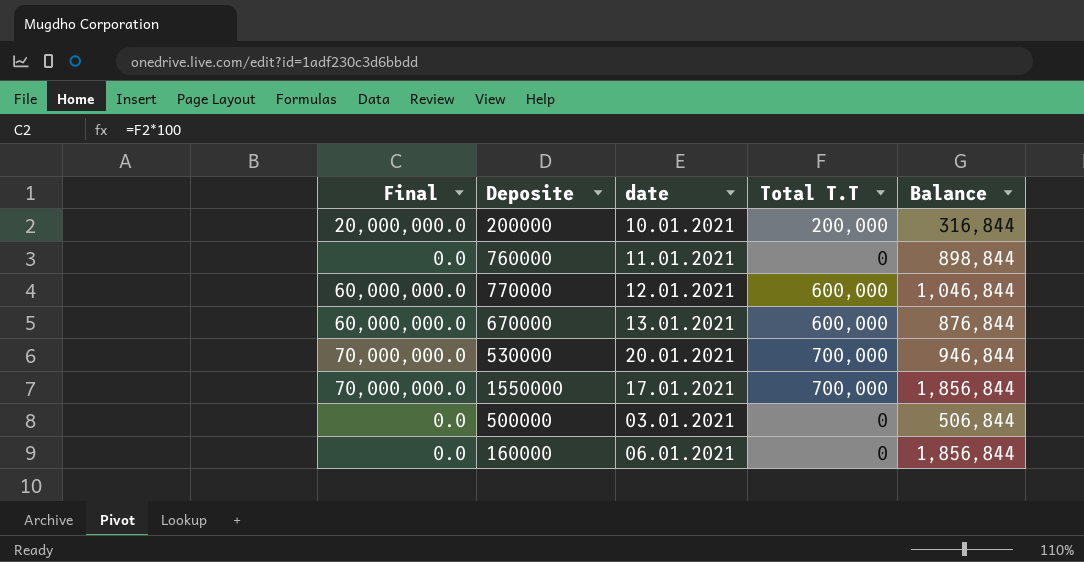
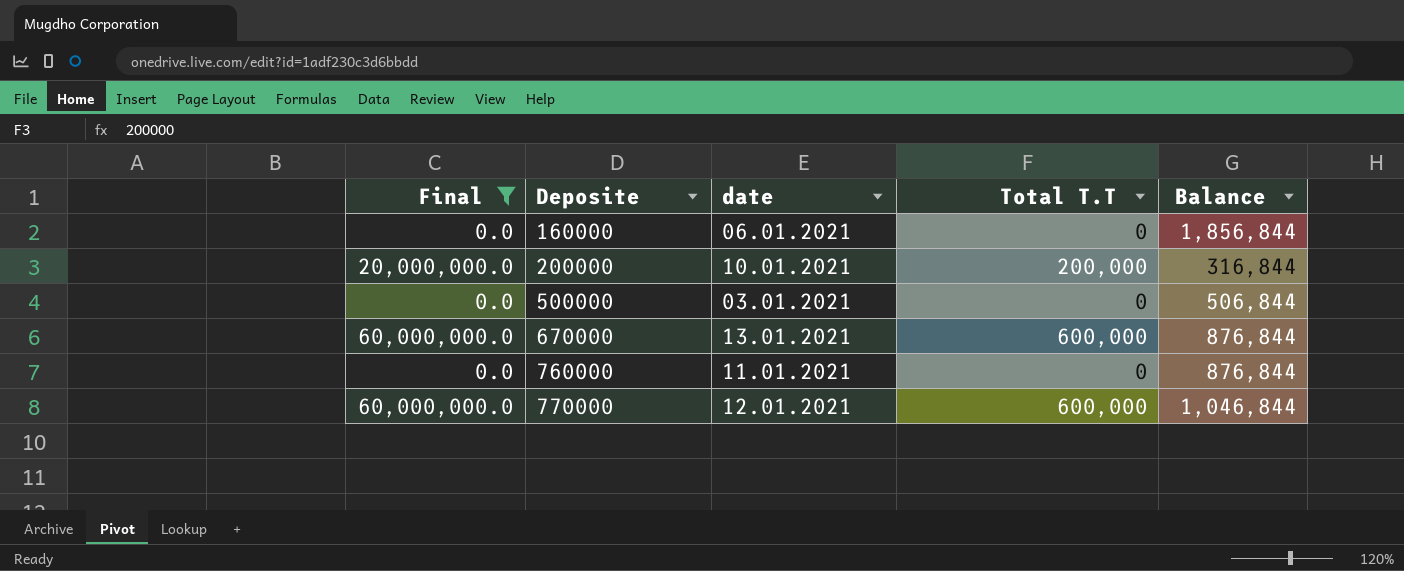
filter: none -> Final != 70,000,000.0
row order: none -> Deposite ascending
760000 | Balance: 898,844 -> 876,844

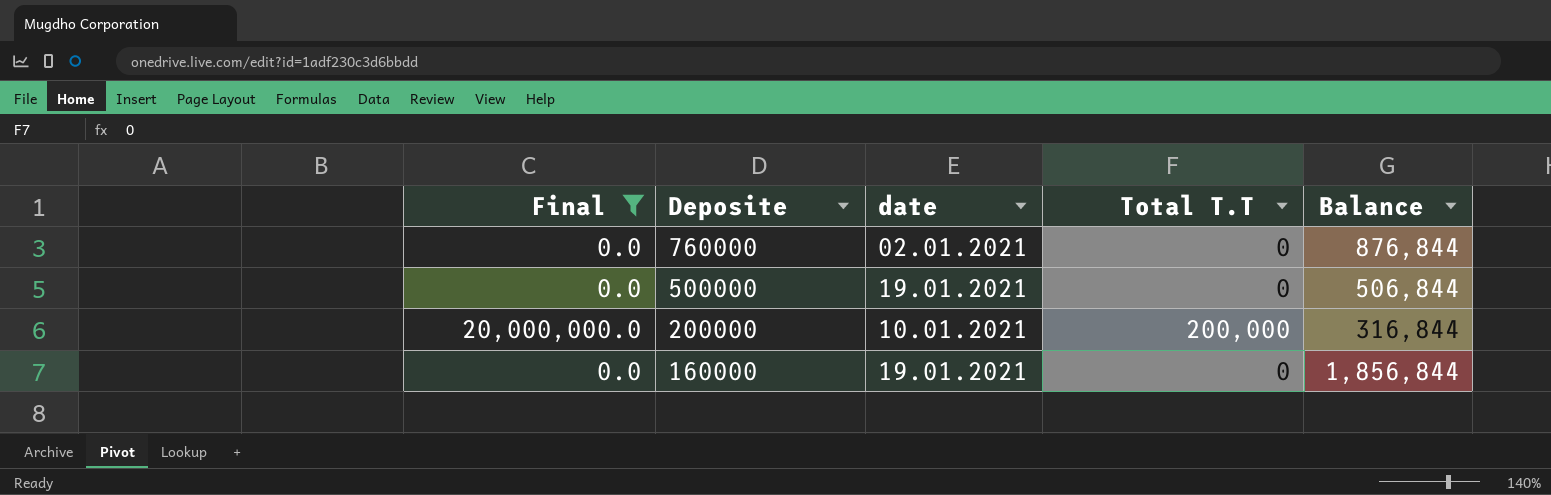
row order: Deposite ascending -> Deposite descending
row 670000: 60,000,000.0 | 13.01.2021 | 600,000 | 876,844 -> none
row 770000: 60,000,000.0 | 12.01.2021 | 600,000 | 1,046,844 -> none
760000 | date: 11.01.2021 -> 02.01.2021
500000 | date: 03.01.2021 -> 19.01.2021
160000 | date: 06.01.2021 -> 19.01.2021

